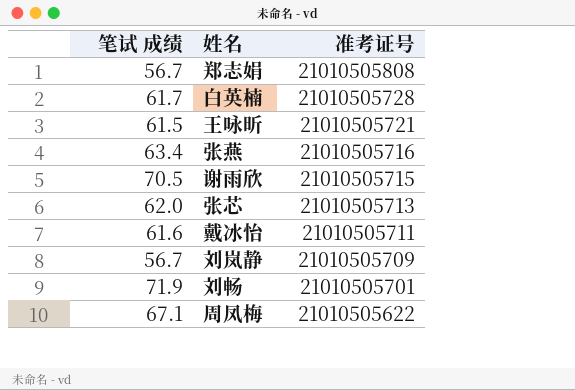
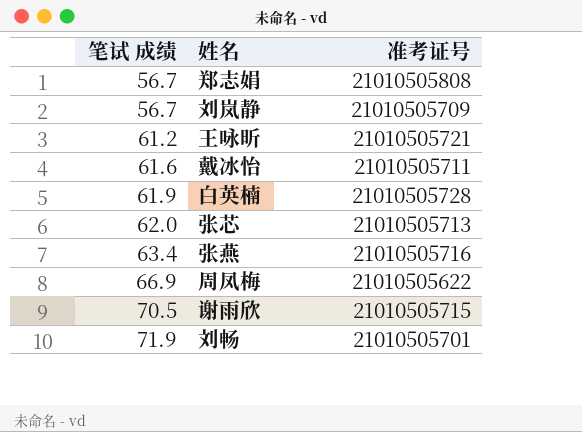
row order: 准考证号 descending -> 笔试 成绩 ascending
王咏昕 | 笔试 成绩: 61.5 -> 61.2
白英楠 | 笔试 成绩: 61.7 -> 61.9
周凤梅 | 笔试 成绩: 67.1 -> 66.9

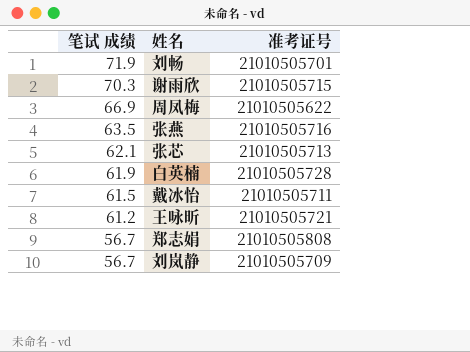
row order: 笔试 成绩 ascending -> 笔试 成绩 descending
谢雨欣 | 笔试 成绩: 70.5 -> 70.3
张燕 | 笔试 成绩: 63.4 -> 63.5
张芯 | 笔试 成绩: 62.0 -> 62.1
戴冰怡 | 笔试 成绩: 61.6 -> 61.5

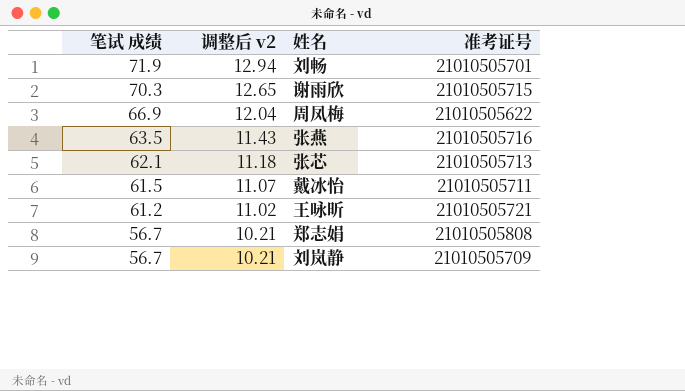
column 调整后 v2 | formula: none -> [笔试 成绩] * 0.18
row 白英楠: 61.9 | 21010505728 -> none

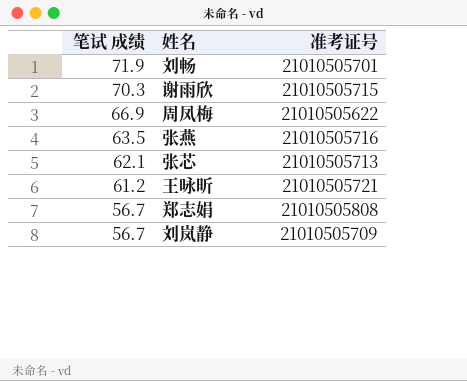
column 调整后 v2 | formula: [笔试 成绩] * 0.18 -> none
row 戴冰怡: 61.5 | 11.07 | 21010505711 -> none

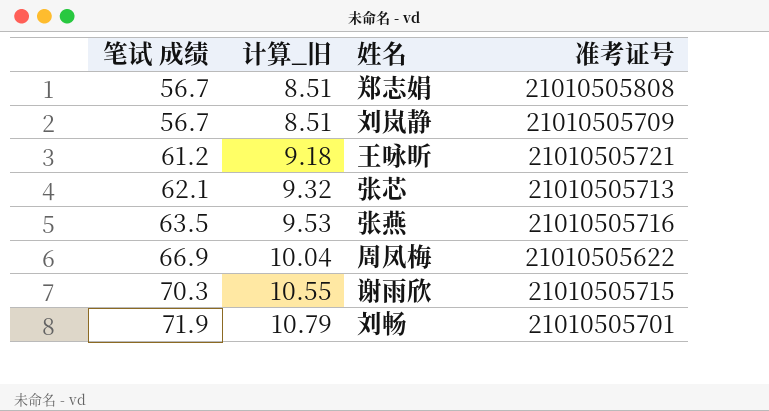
row order: 笔试 成绩 descending -> 笔试 成绩 ascending
column 计算_旧 | formula: none -> [笔试 成绩] * 0.15

